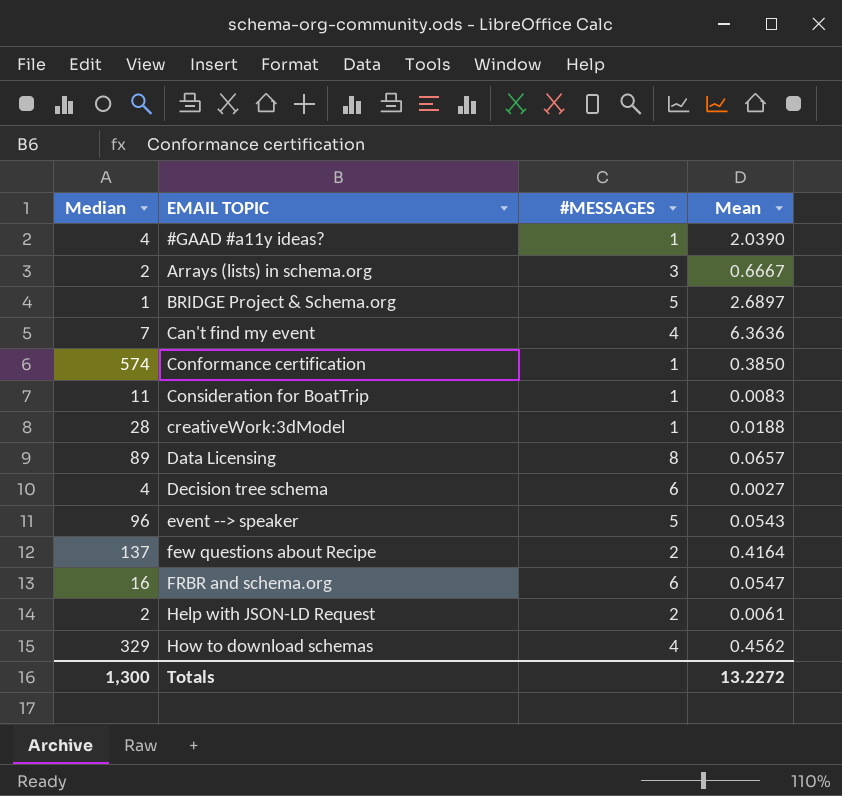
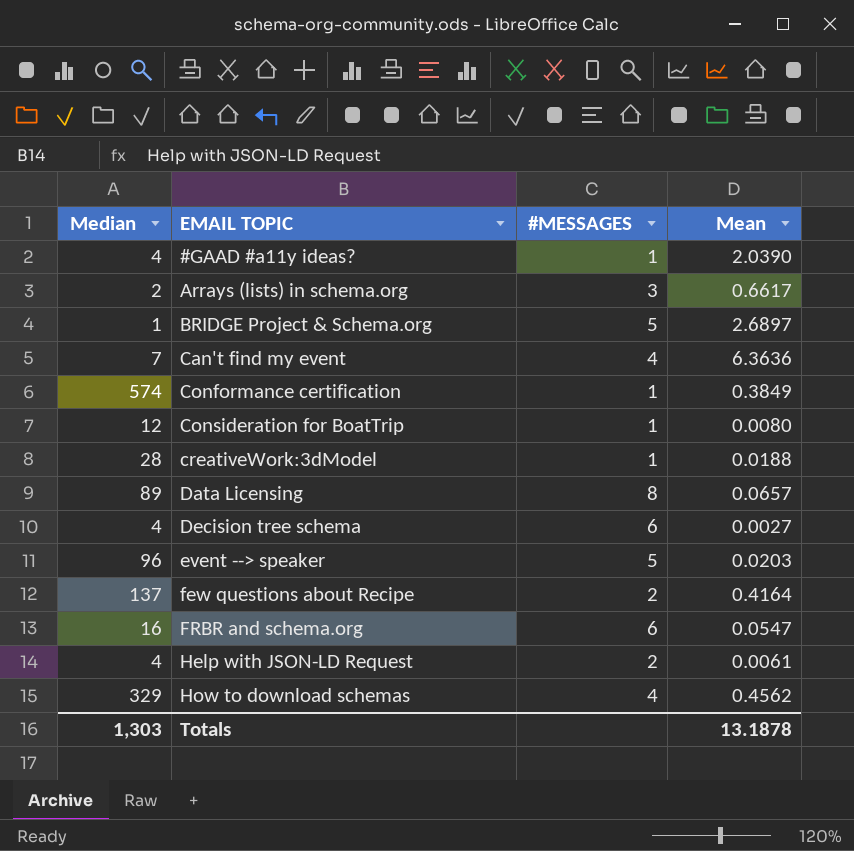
Arrays (lists) in schema.org | Mean: 0.6667 -> 0.6617
Conformance certification | Mean: 0.3850 -> 0.3849
Consideration for BoatTrip | Median: 11 -> 12
Consideration for BoatTrip | Mean: 0.0083 -> 0.0080
event --> speaker | Mean: 0.0543 -> 0.0203
Help with JSON-LD Request | Median: 2 -> 4
Totals | Median: 1,300 -> 1,303
Totals | Mean: 13.2272 -> 13.1878

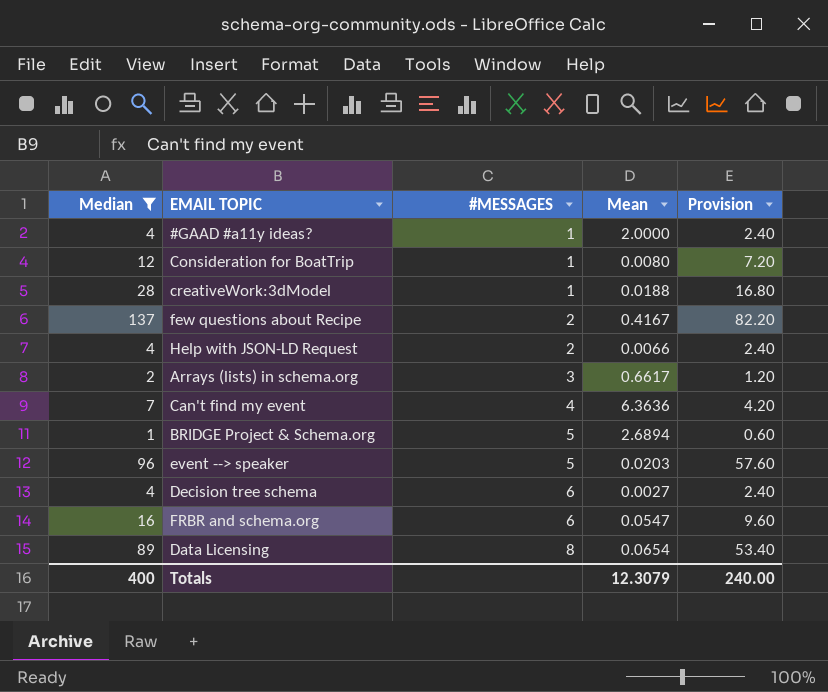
filter: none -> Median <= 137
row order: EMAIL TOPIC ascending -> #MESSAGES ascending
column Provision | formula: none -> [Median] * 0.6
#GAAD #a11y ideas? | Mean: 2.0390 -> 2.0000
few questions about Recipe | Mean: 0.4164 -> 0.4167
Help with JSON-LD Request | Mean: 0.0061 -> 0.0066
BRIDGE Project & Schema.org | Mean: 2.6897 -> 2.6894
Data Licensing | Mean: 0.0657 -> 0.0654
Totals | Median: 1,303 -> 400
Totals | Mean: 13.1878 -> 12.3079

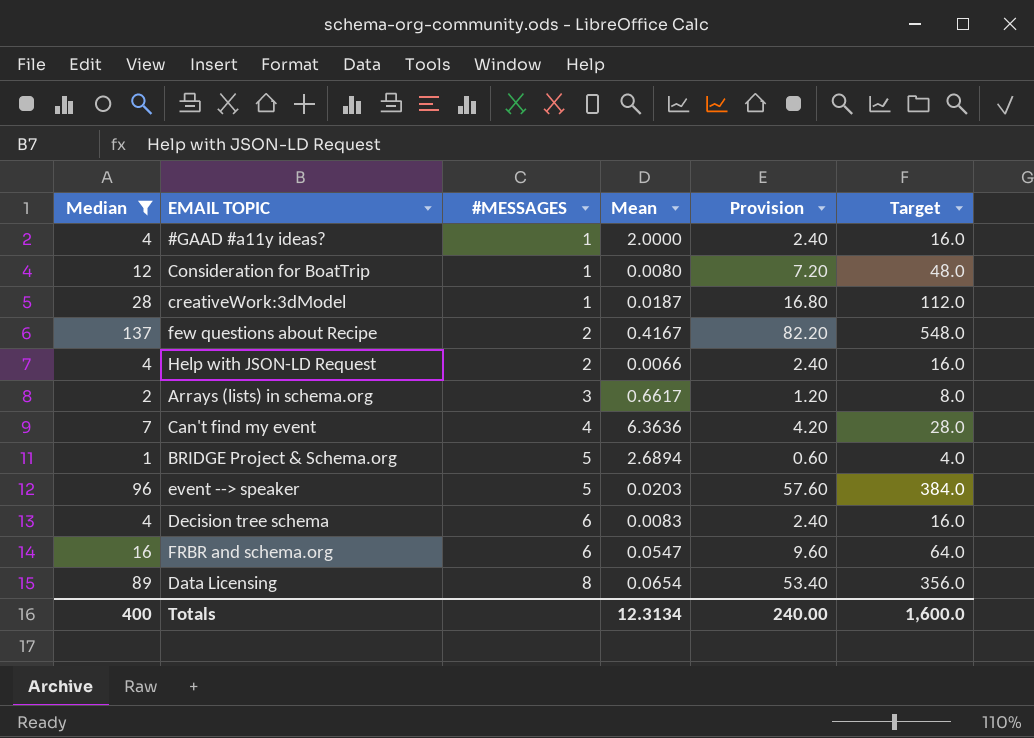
column Target | formula: none -> [Median] * 4
creativeWork:3dModel | Mean: 0.0188 -> 0.0187
Decision tree schema | Mean: 0.0027 -> 0.0083
Totals | Mean: 12.3079 -> 12.3134

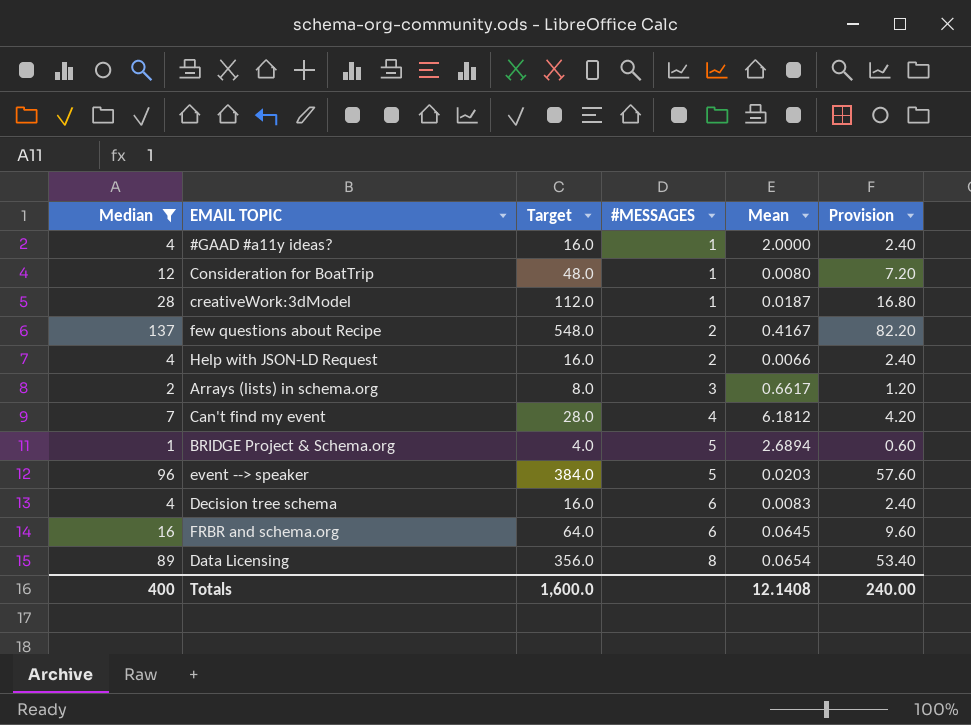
column Target | position: 6 -> 3
Can't find my event | Mean: 6.3636 -> 6.1812
FRBR and schema.org | Mean: 0.0547 -> 0.0645
Totals | Mean: 12.3134 -> 12.1408

